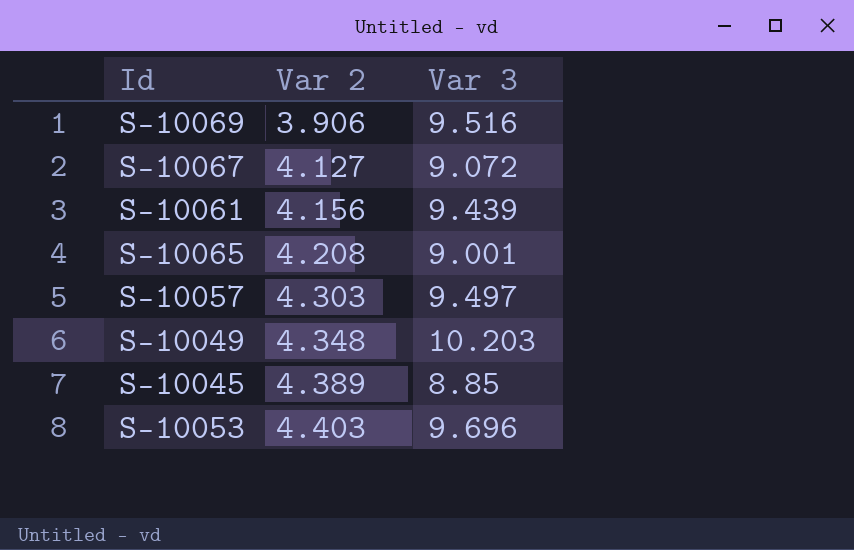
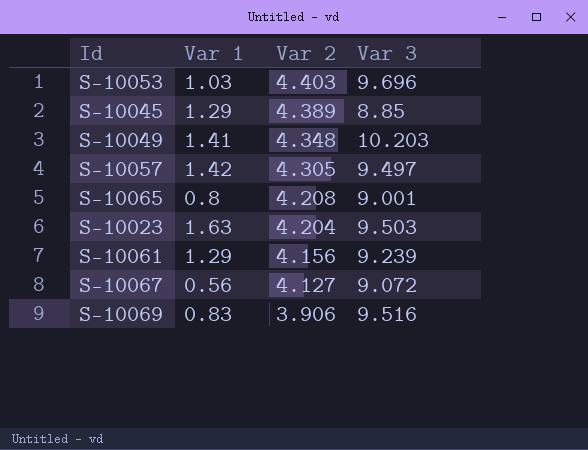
row order: Var 2 ascending -> Var 2 descending
column Var 1 | position: none -> 2
S-10057 | Var 2: 4.303 -> 4.305
row S-10023: none -> 1.63 | 4.204 | 9.503
S-10061 | Var 3: 9.439 -> 9.239

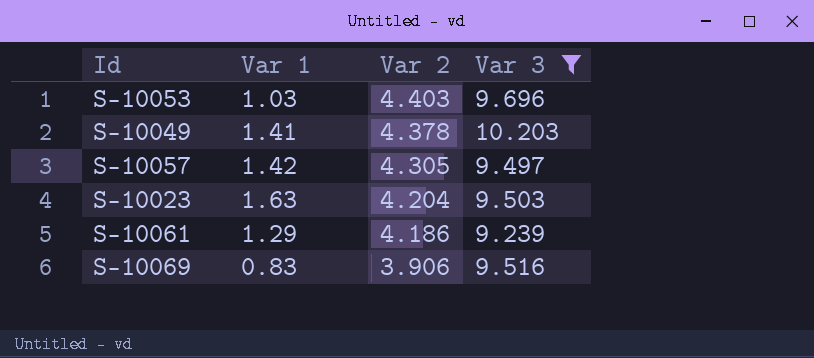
filter: none -> Var 3 >= 9.239
S-10049 | Var 2: 4.348 -> 4.378
S-10061 | Var 2: 4.156 -> 4.186

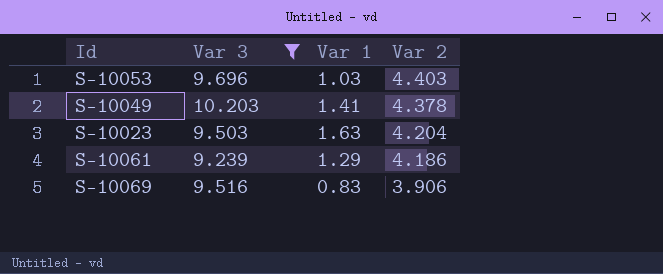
column Var 3 | position: 4 -> 2
row S-10057: 1.42 | 4.305 | 9.497 -> none

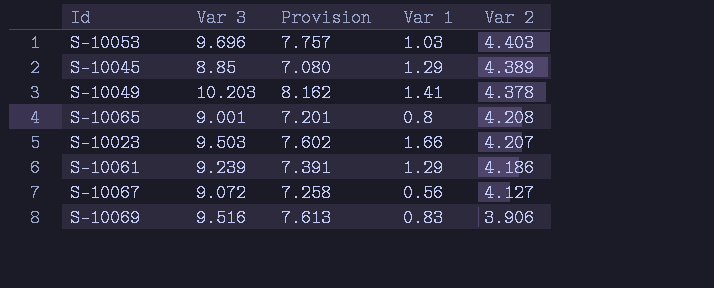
filter: Var 3 >= 9.239 -> none
column Provision | formula: none -> [Var 3] * 0.8
S-10023 | Var 1: 1.63 -> 1.66
S-10023 | Var 2: 4.204 -> 4.207

